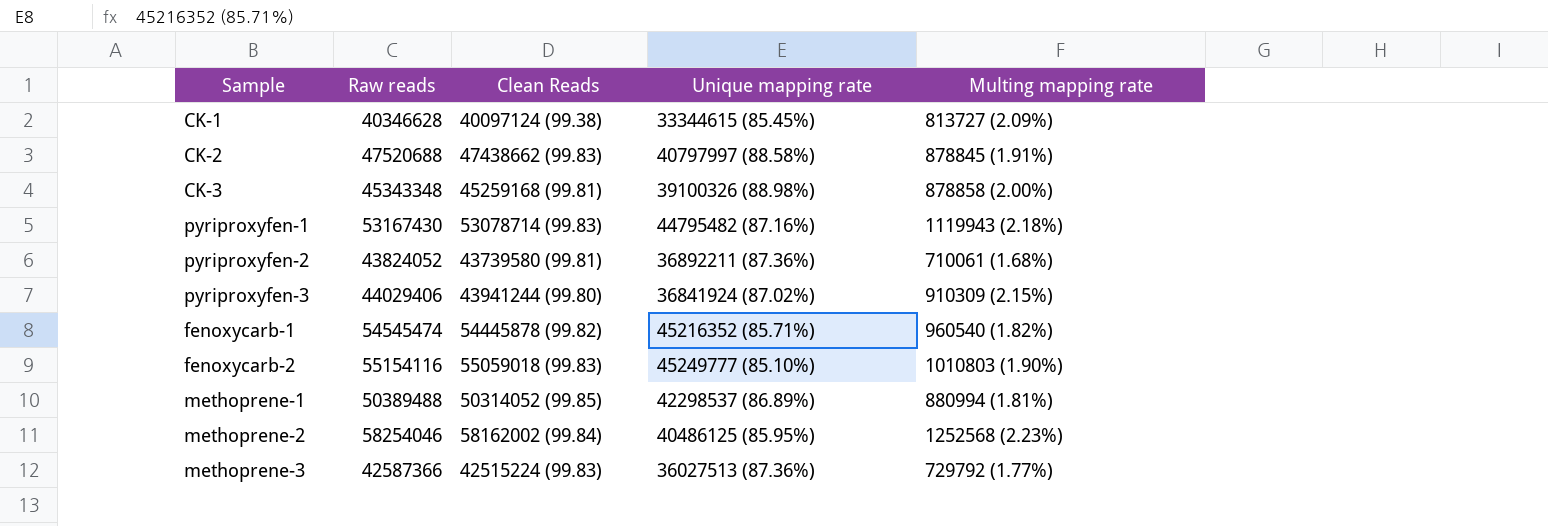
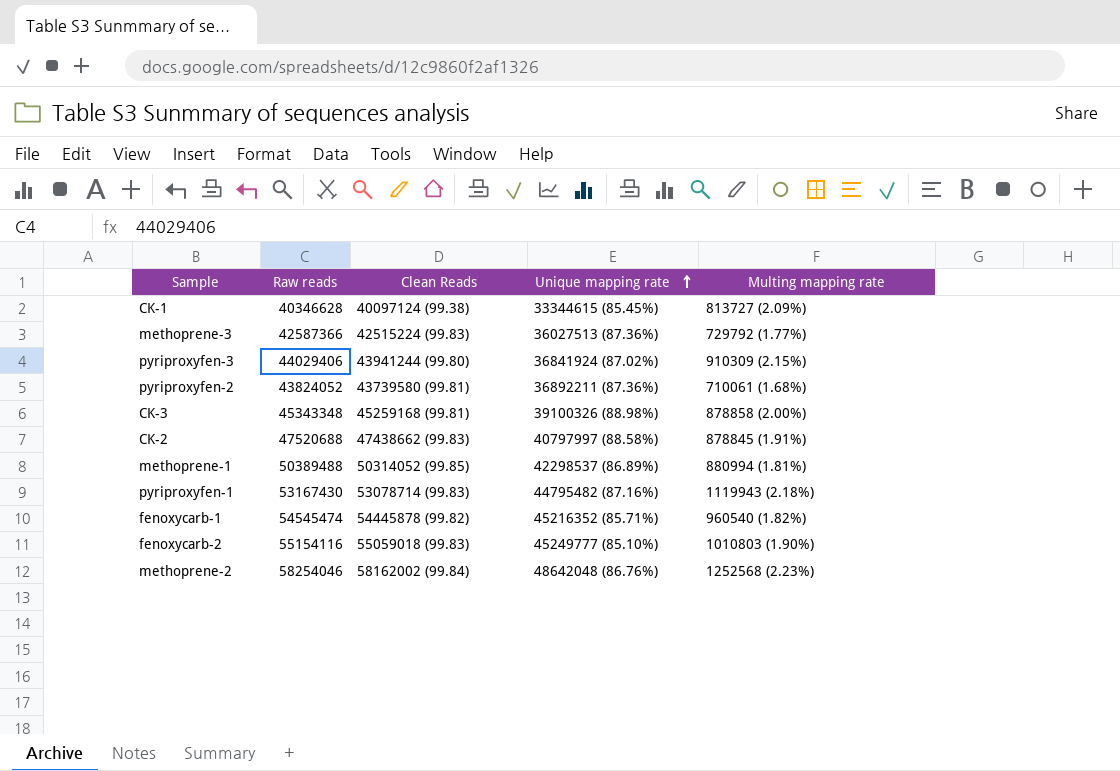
row order: none -> Unique mapping rate ascending
methoprene-2 | Unique mapping rate: 40486125 (85.95%) -> 48642048 (86.76%)

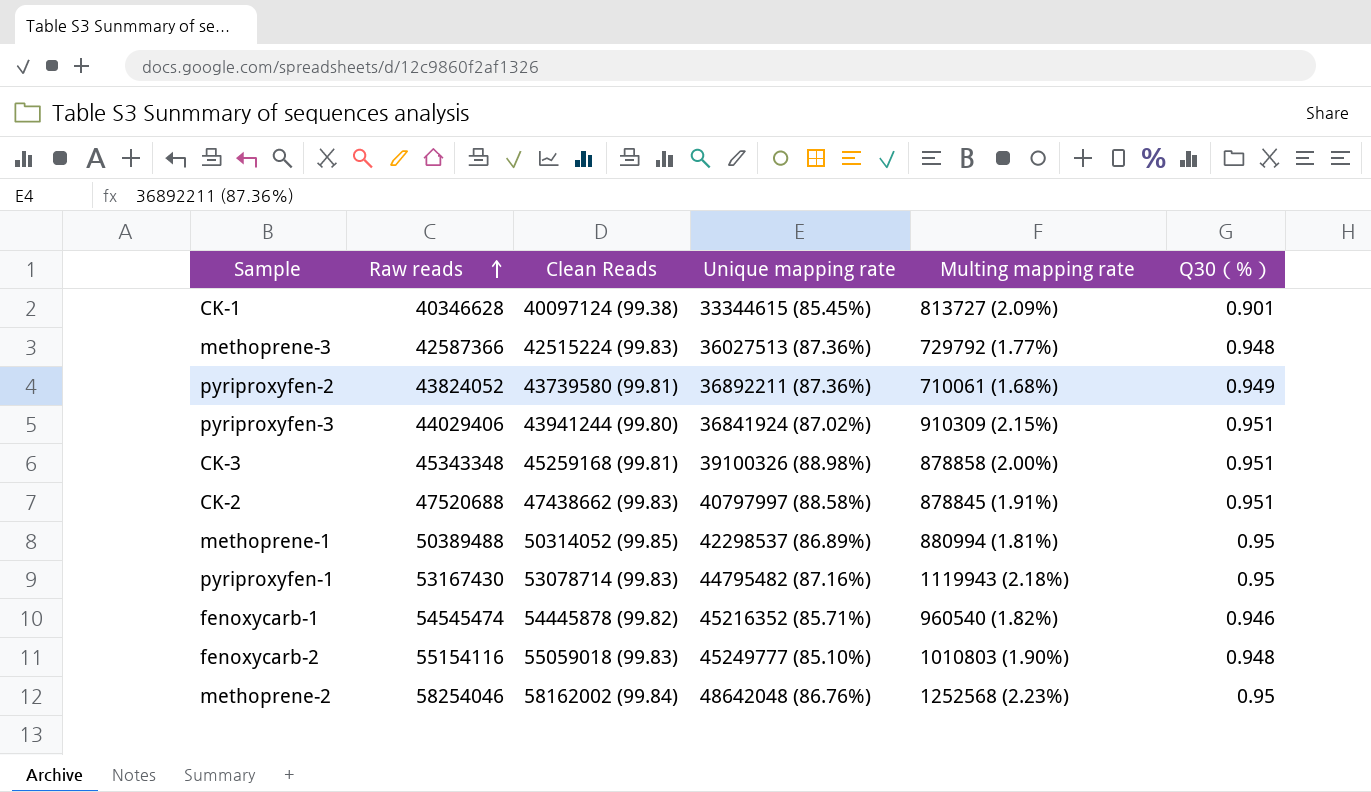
row order: Unique mapping rate ascending -> Raw reads ascending
column Q30（%） | position: none -> 6

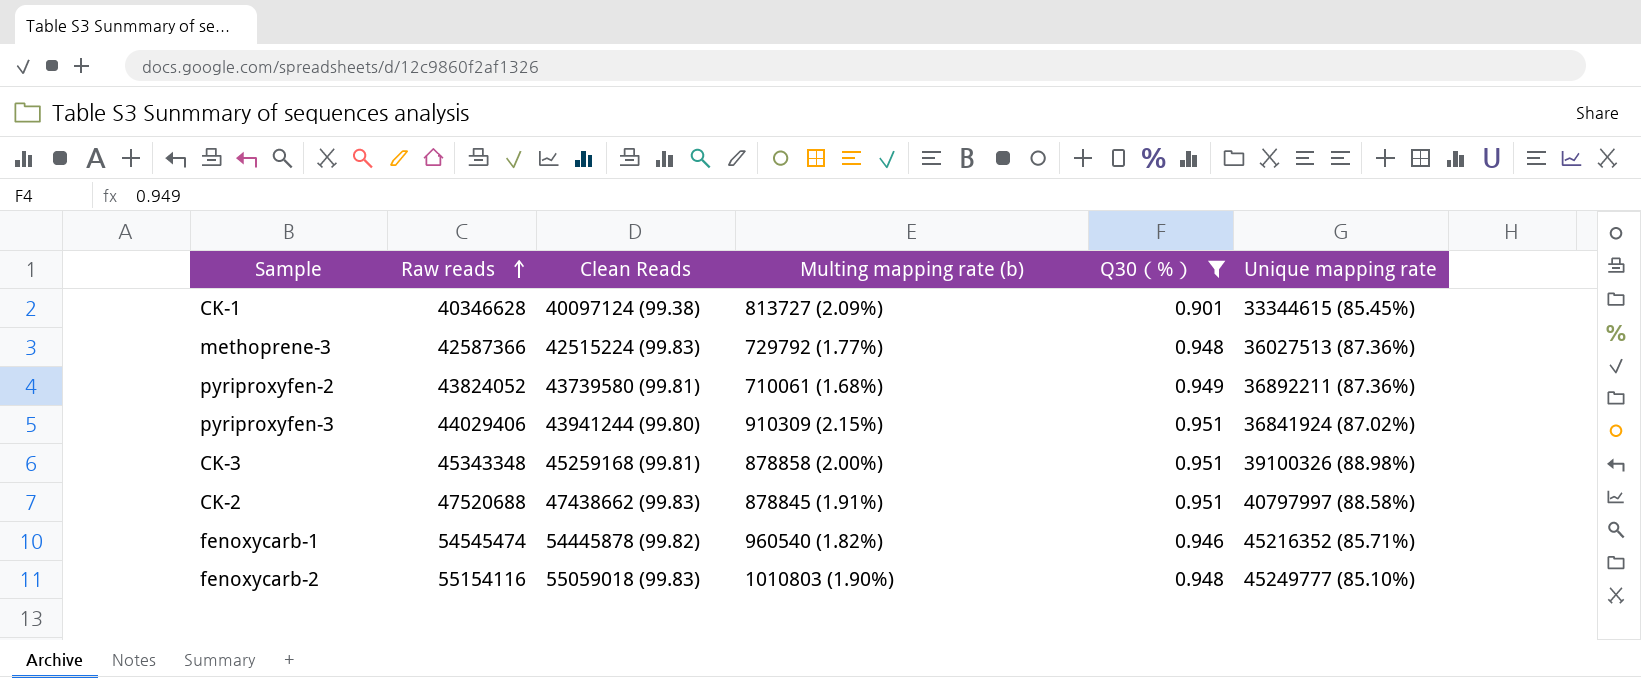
filter: none -> Q30（%） != 0.95
column name: Multing mapping rate -> Multing mapping rate (b)
column Unique mapping rate | position: 4 -> 6

